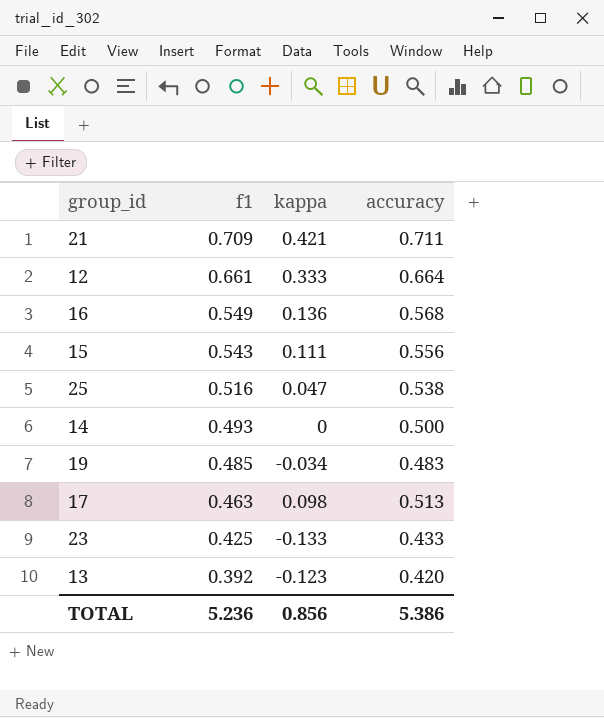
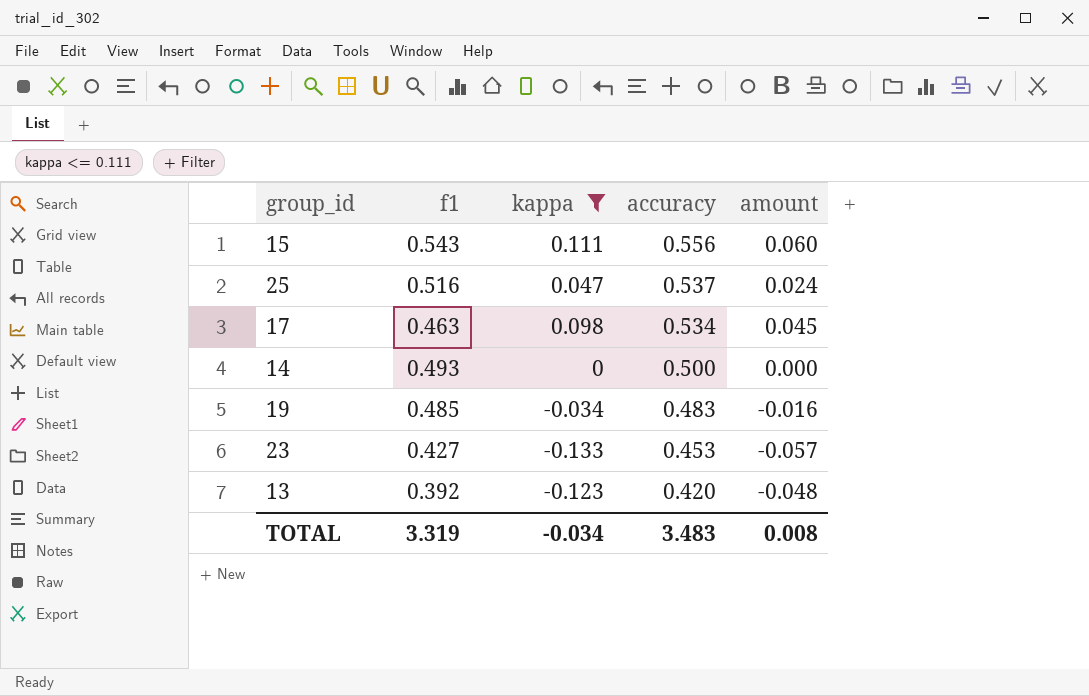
filter: none -> kappa <= 0.111
row order: f1 descending -> accuracy descending
column amount | formula: none -> [f1] * [kappa]
25 | accuracy: 0.538 -> 0.537
17 | accuracy: 0.513 -> 0.534
23 | f1: 0.425 -> 0.427
23 | accuracy: 0.433 -> 0.453
TOTAL | f1: 5.236 -> 3.319
TOTAL | kappa: 0.856 -> -0.034
TOTAL | accuracy: 5.386 -> 3.483

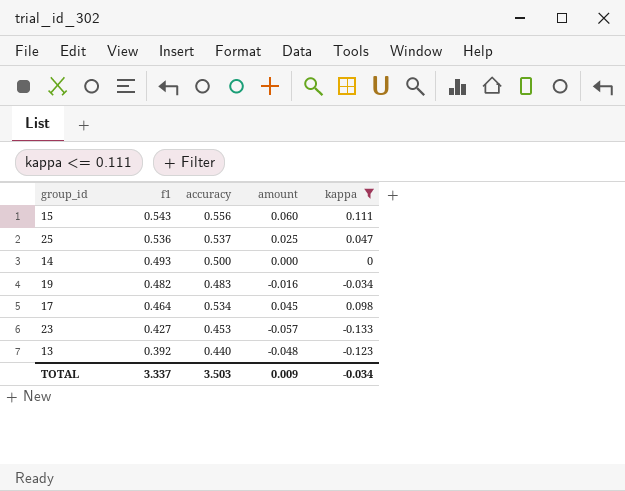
row order: accuracy descending -> f1 descending
column kappa | position: 3 -> 5
25 | f1: 0.516 -> 0.536
25 | amount: 0.024 -> 0.025
19 | f1: 0.485 -> 0.482
17 | f1: 0.463 -> 0.464
13 | accuracy: 0.420 -> 0.440
TOTAL | f1: 3.319 -> 3.337
TOTAL | accuracy: 3.483 -> 3.503
TOTAL | amount: 0.008 -> 0.009

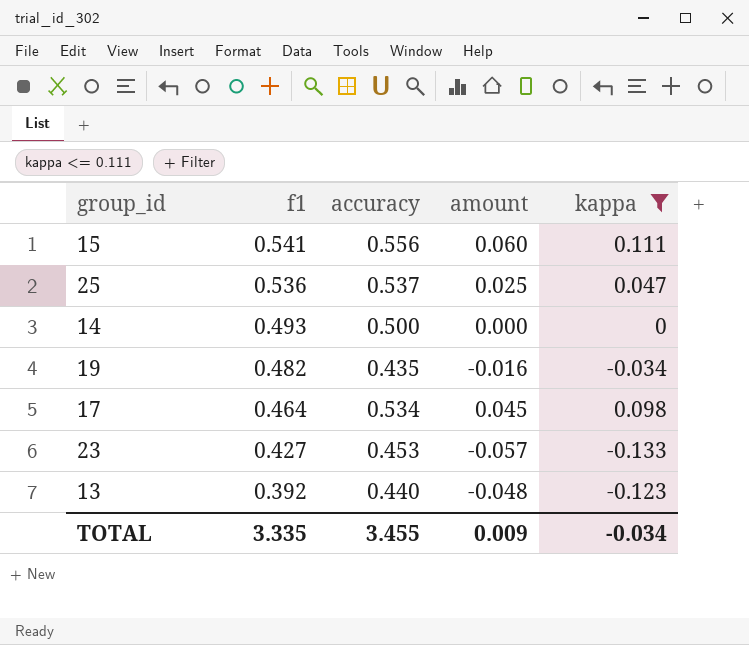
15 | f1: 0.543 -> 0.541
19 | accuracy: 0.483 -> 0.435
TOTAL | f1: 3.337 -> 3.335
TOTAL | accuracy: 3.503 -> 3.455

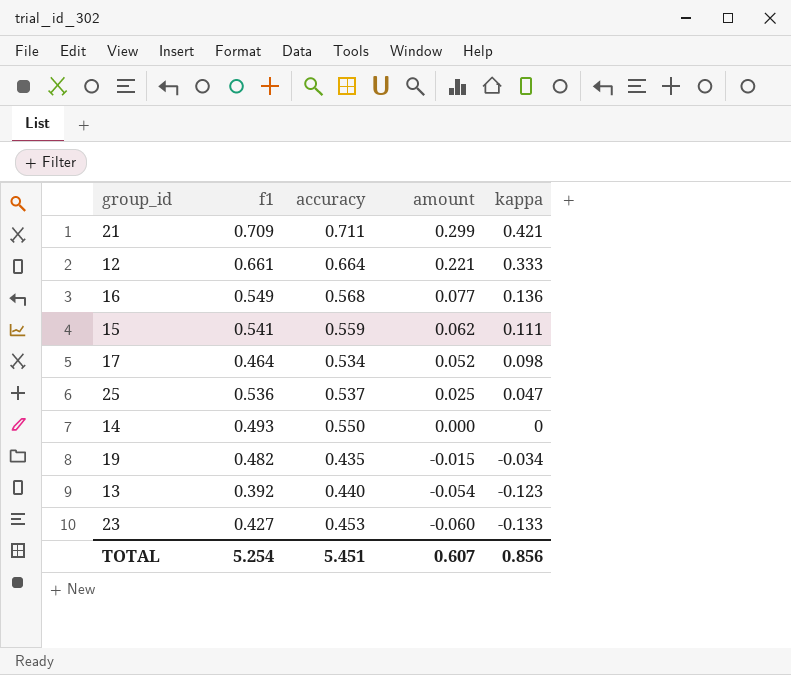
filter: kappa <= 0.111 -> none
row order: f1 descending -> amount descending
column amount | formula: [f1] * [kappa] -> [accuracy] * [kappa]
15 | accuracy: 0.556 -> 0.559
14 | accuracy: 0.500 -> 0.550
TOTAL | f1: 3.335 -> 5.254
TOTAL | accuracy: 3.455 -> 5.451
TOTAL | amount: 0.009 -> 0.607
TOTAL | kappa: -0.034 -> 0.856

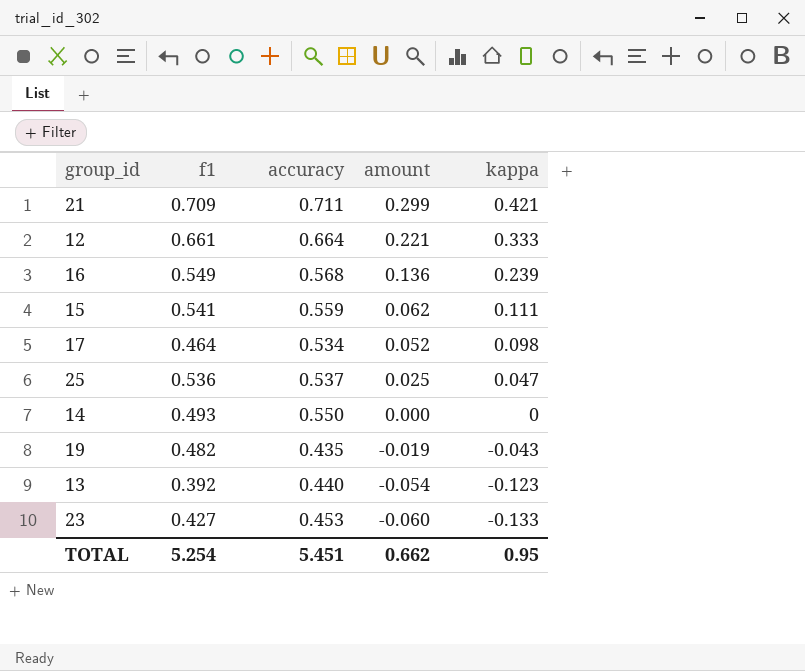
16 | amount: 0.077 -> 0.136
16 | kappa: 0.136 -> 0.239
19 | amount: -0.015 -> -0.019
19 | kappa: -0.034 -> -0.043
TOTAL | amount: 0.607 -> 0.662
TOTAL | kappa: 0.856 -> 0.95

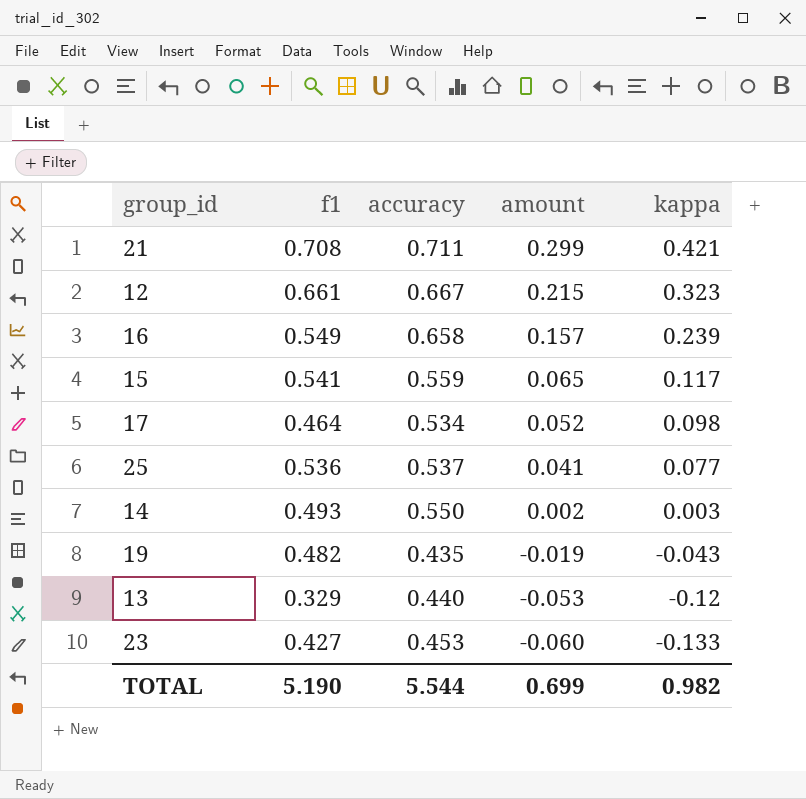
21 | f1: 0.709 -> 0.708
12 | accuracy: 0.664 -> 0.667
12 | amount: 0.221 -> 0.215
12 | kappa: 0.333 -> 0.323
16 | accuracy: 0.568 -> 0.658
16 | amount: 0.136 -> 0.157
15 | amount: 0.062 -> 0.065
15 | kappa: 0.111 -> 0.117
25 | amount: 0.025 -> 0.041
25 | kappa: 0.047 -> 0.077
14 | amount: 0.000 -> 0.002
14 | kappa: 0 -> 0.003
13 | f1: 0.392 -> 0.329
13 | amount: -0.054 -> -0.053
13 | kappa: -0.123 -> -0.12
TOTAL | f1: 5.254 -> 5.190
TOTAL | accuracy: 5.451 -> 5.544
TOTAL | amount: 0.662 -> 0.699
TOTAL | kappa: 0.95 -> 0.982

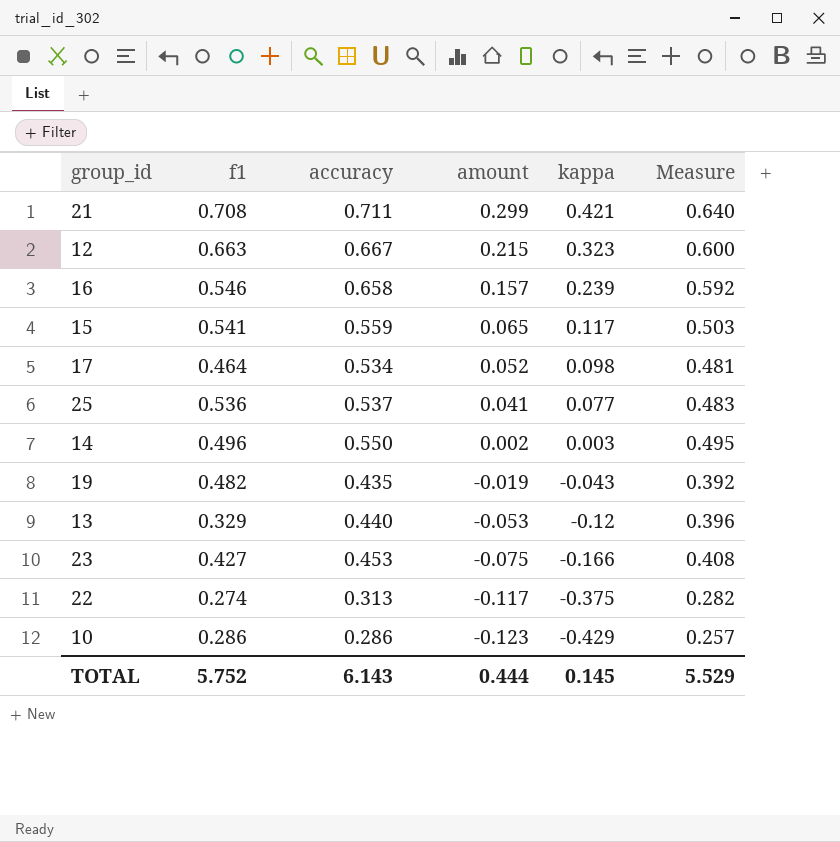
column Measure | formula: none -> [accuracy] * 0.9
12 | f1: 0.661 -> 0.663
16 | f1: 0.549 -> 0.546
14 | f1: 0.493 -> 0.496
23 | amount: -0.060 -> -0.075
23 | kappa: -0.133 -> -0.166
row 22: none -> 0.274 | 0.313 | -0.117 | -0.375 | 0.282
row 10: none -> 0.286 | 0.286 | -0.123 | -0.429 | 0.257
TOTAL | f1: 5.190 -> 5.752
TOTAL | accuracy: 5.544 -> 6.143
TOTAL | amount: 0.699 -> 0.444
TOTAL | kappa: 0.982 -> 0.145

